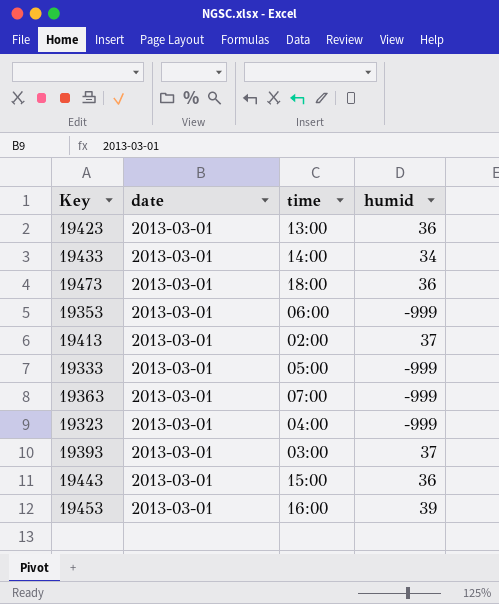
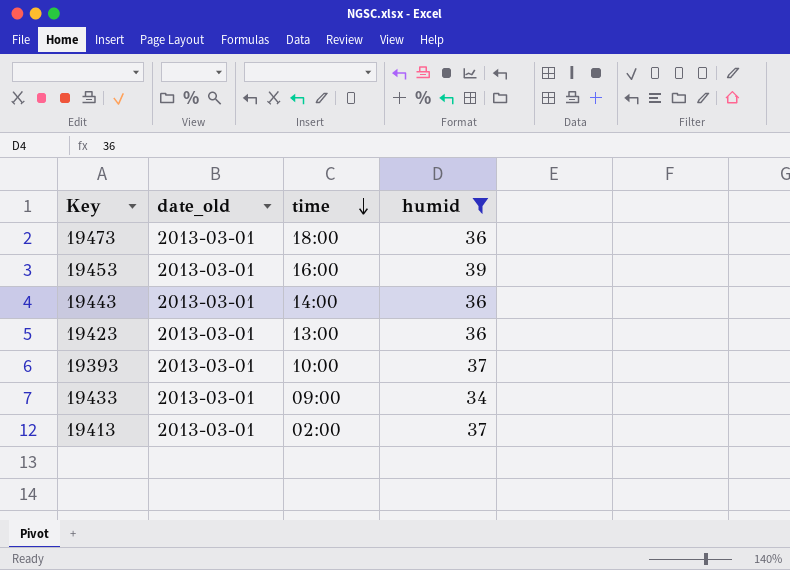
filter: none -> humid != -999
row order: none -> time descending
column name: date -> date_old
19443 | time: 15:00 -> 14:00
19393 | time: 03:00 -> 10:00
19433 | time: 14:00 -> 09:00

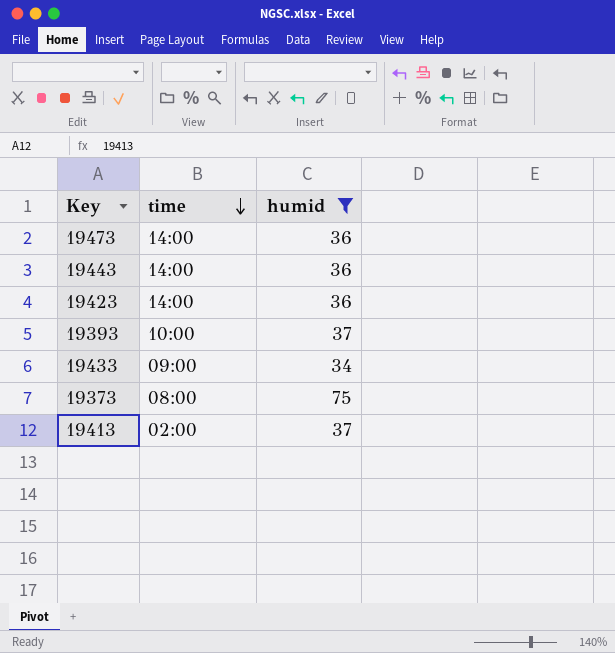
column date_old | position: 2 -> none
row 19453: 2013-03-01 | 16:00 | 39 -> none
19473 | time: 18:00 -> 14:00
19423 | time: 13:00 -> 14:00
row 19373: none -> 08:00 | 75

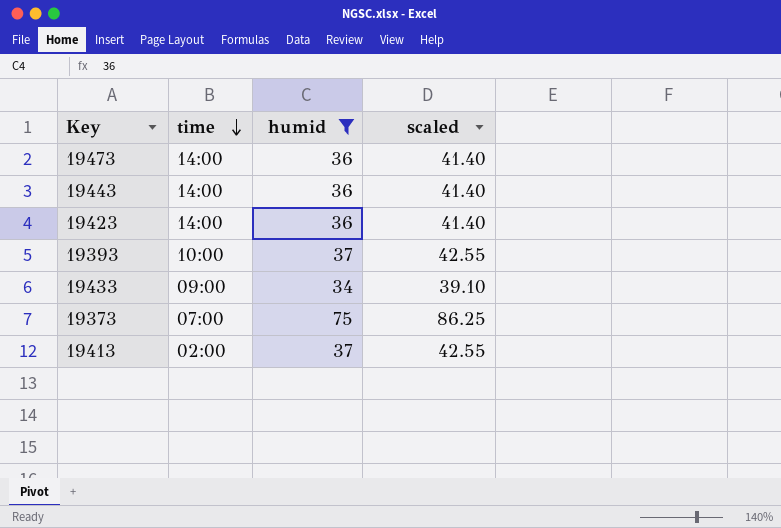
column scaled | formula: none -> [humid] * 1.15
19373 | time: 08:00 -> 07:00

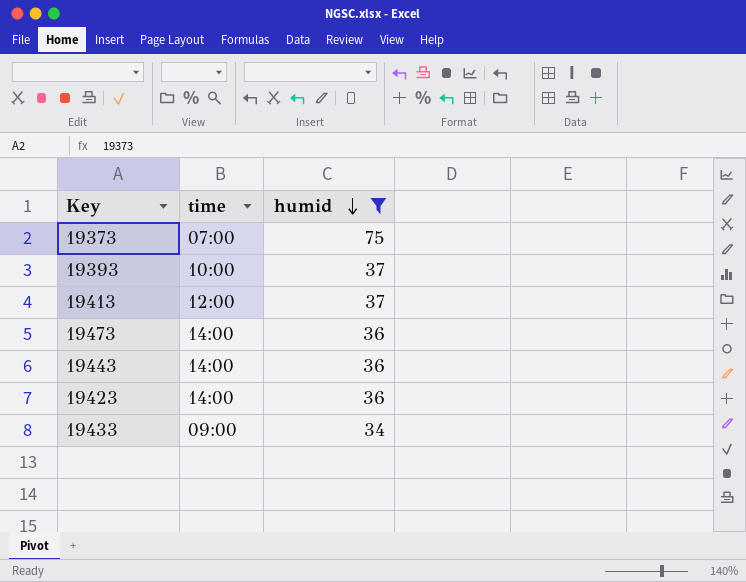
row order: time descending -> humid descending
column scaled | formula: [humid] * 1.15 -> none
19413 | time: 02:00 -> 12:00

